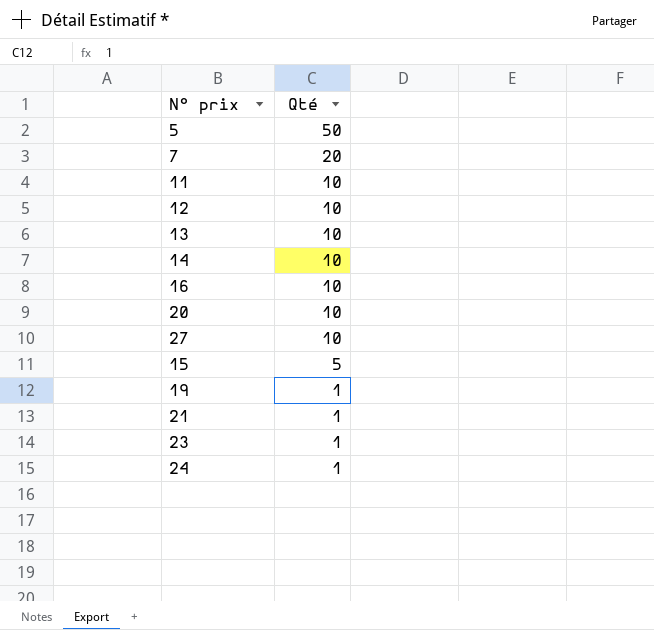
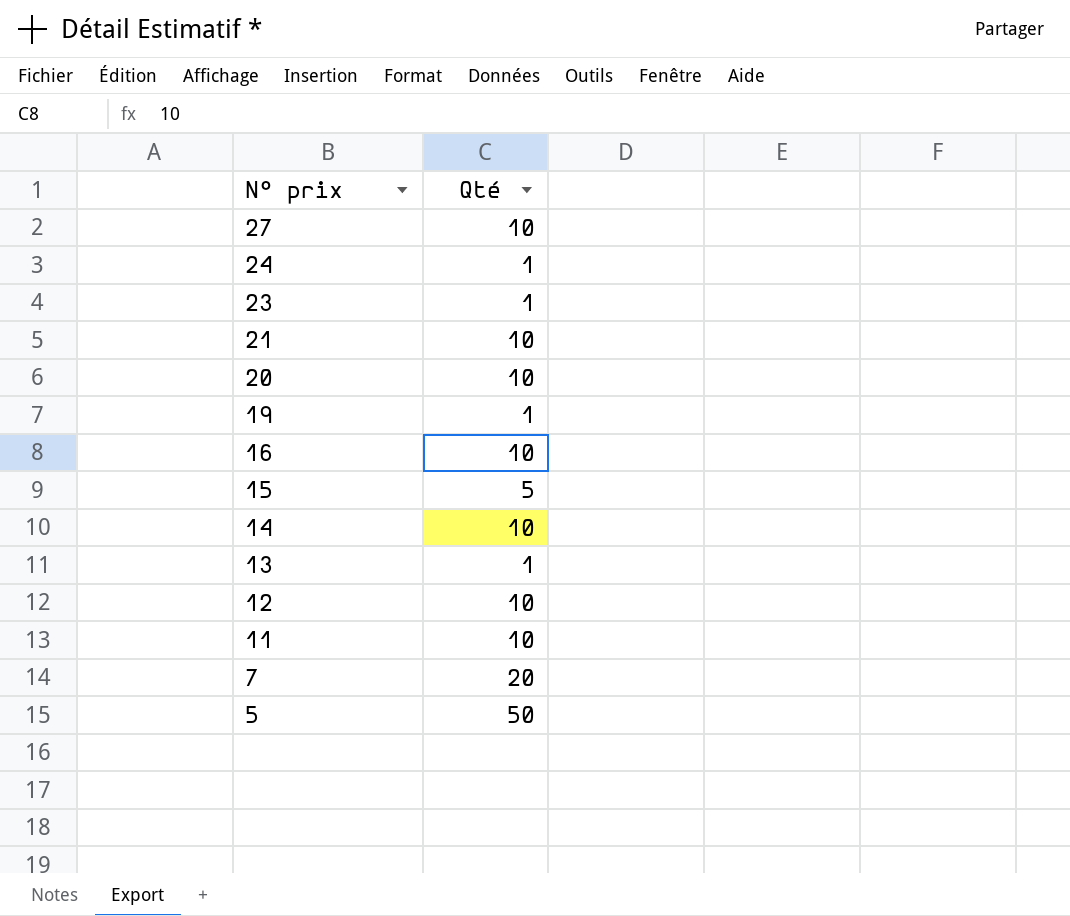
row order: Qté descending -> N° prix descending
21 | Qté: 1 -> 10
13 | Qté: 10 -> 1

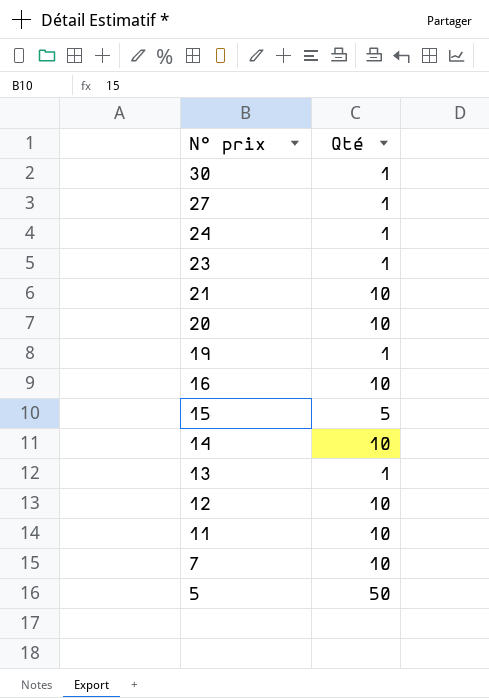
row 30: none -> 1
27 | Qté: 10 -> 1
7 | Qté: 20 -> 10

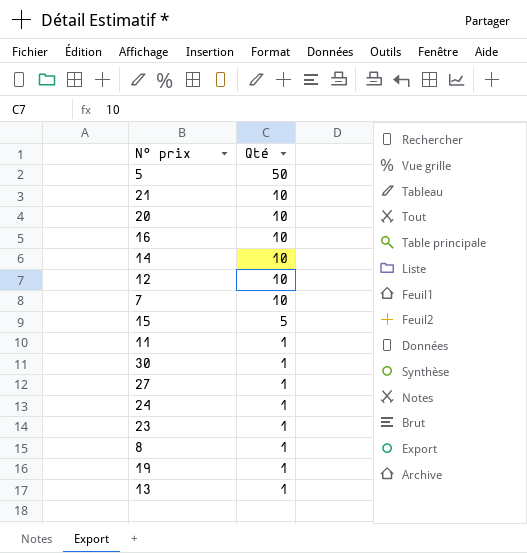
row order: N° prix descending -> Qté descending
11 | Qté: 10 -> 1
row 8: none -> 1

